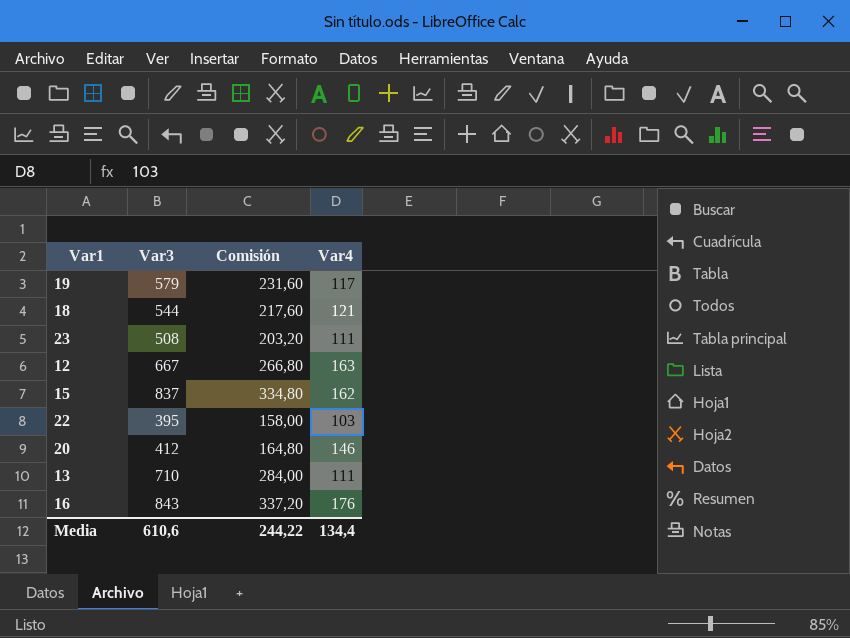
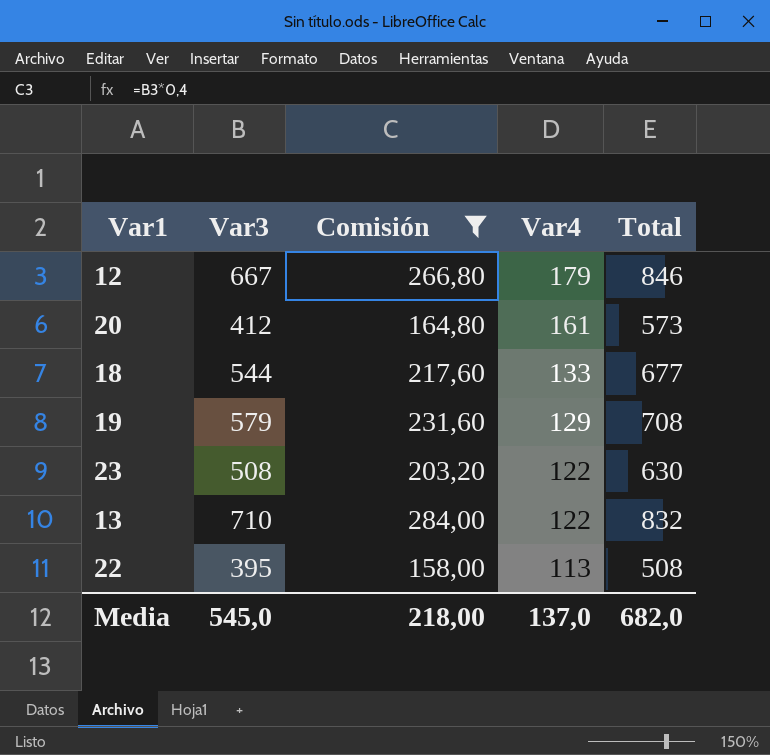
filter: none -> Comisión <= 284,00
row order: none -> Var4 descending
column Total | formula: none -> [Var3] + [Var4]
12 | Var4: 163 -> 179
20 | Var4: 146 -> 161
18 | Var4: 121 -> 133
19 | Var4: 117 -> 129
23 | Var4: 111 -> 122
13 | Var4: 111 -> 122
22 | Var4: 103 -> 113
Media | Var3: 610,6 -> 545,0
Media | Comisión: 244,22 -> 218,00
Media | Var4: 134,4 -> 137,0

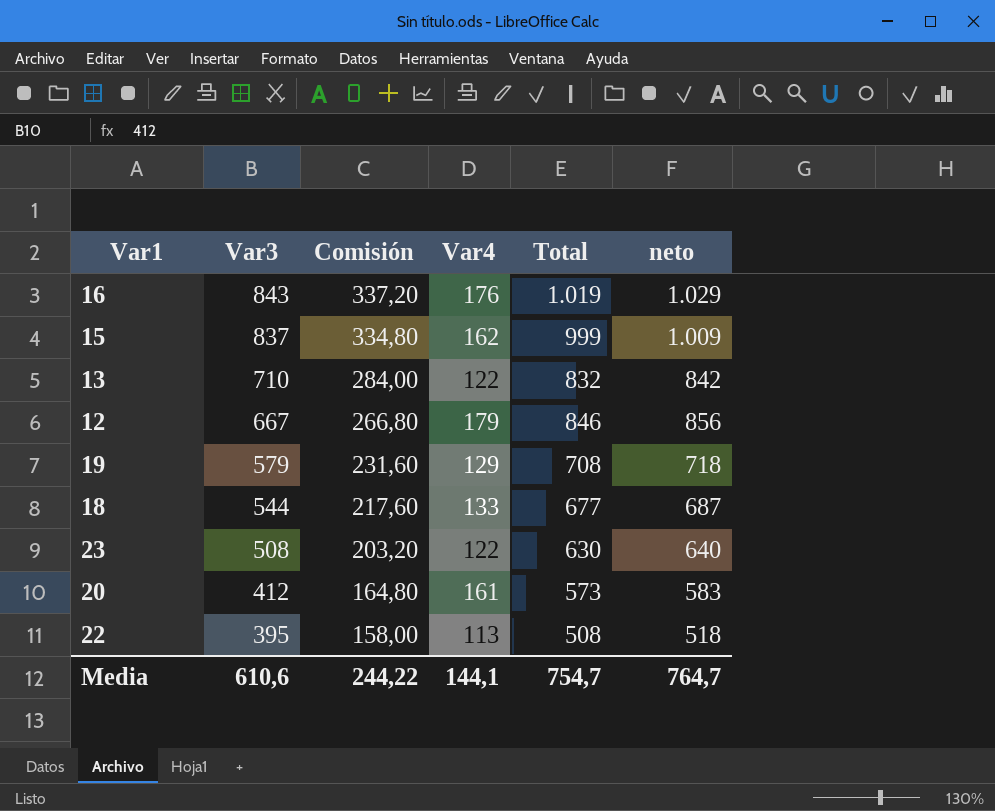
filter: Comisión <= 284,00 -> none
row order: Var4 descending -> Var3 descending
column neto | formula: none -> [Total] + 10
Media | Var3: 545,0 -> 610,6
Media | Comisión: 218,00 -> 244,22
Media | Var4: 137,0 -> 144,1
Media | Total: 682,0 -> 754,7

